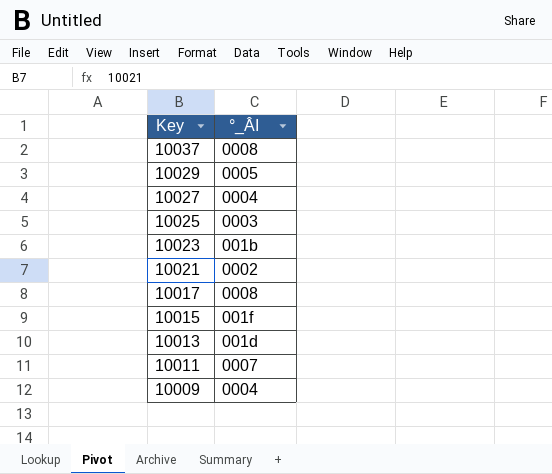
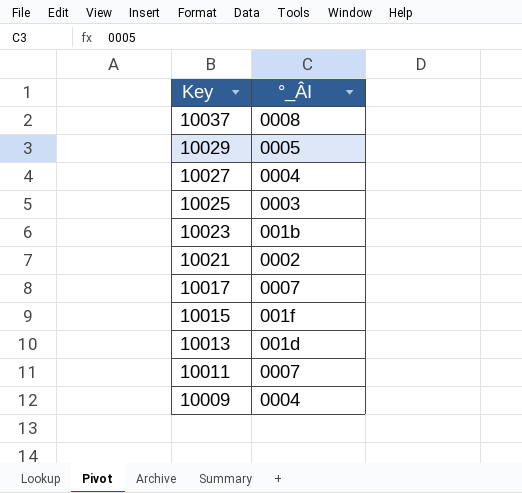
10017 | °_ÂI: 0008 -> 0007

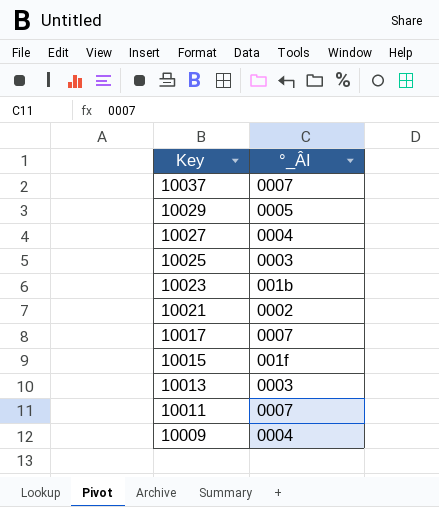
10037 | °_ÂI: 0008 -> 0007
10013 | °_ÂI: 001d -> 0003

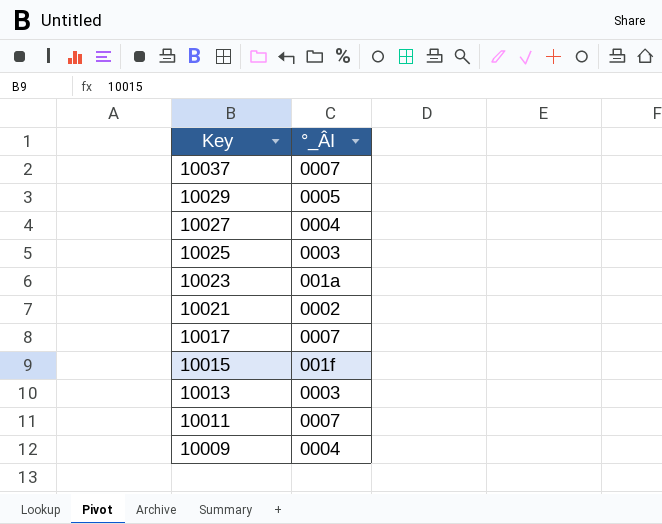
10023 | °_ÂI: 001b -> 001a

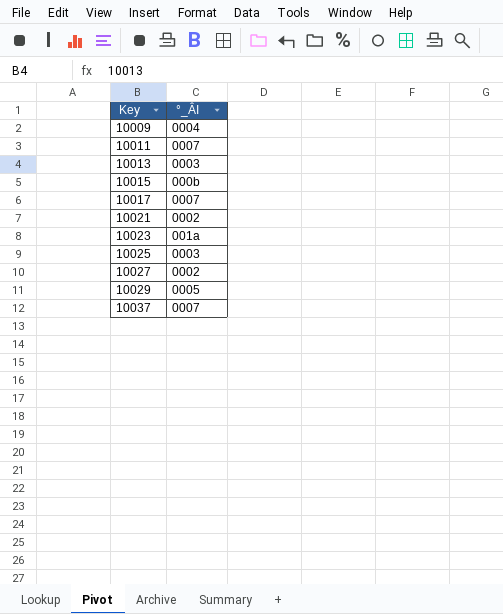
row order: Key descending -> Key ascending
10015 | °_ÂI: 001f -> 000b
10027 | °_ÂI: 0004 -> 0002

